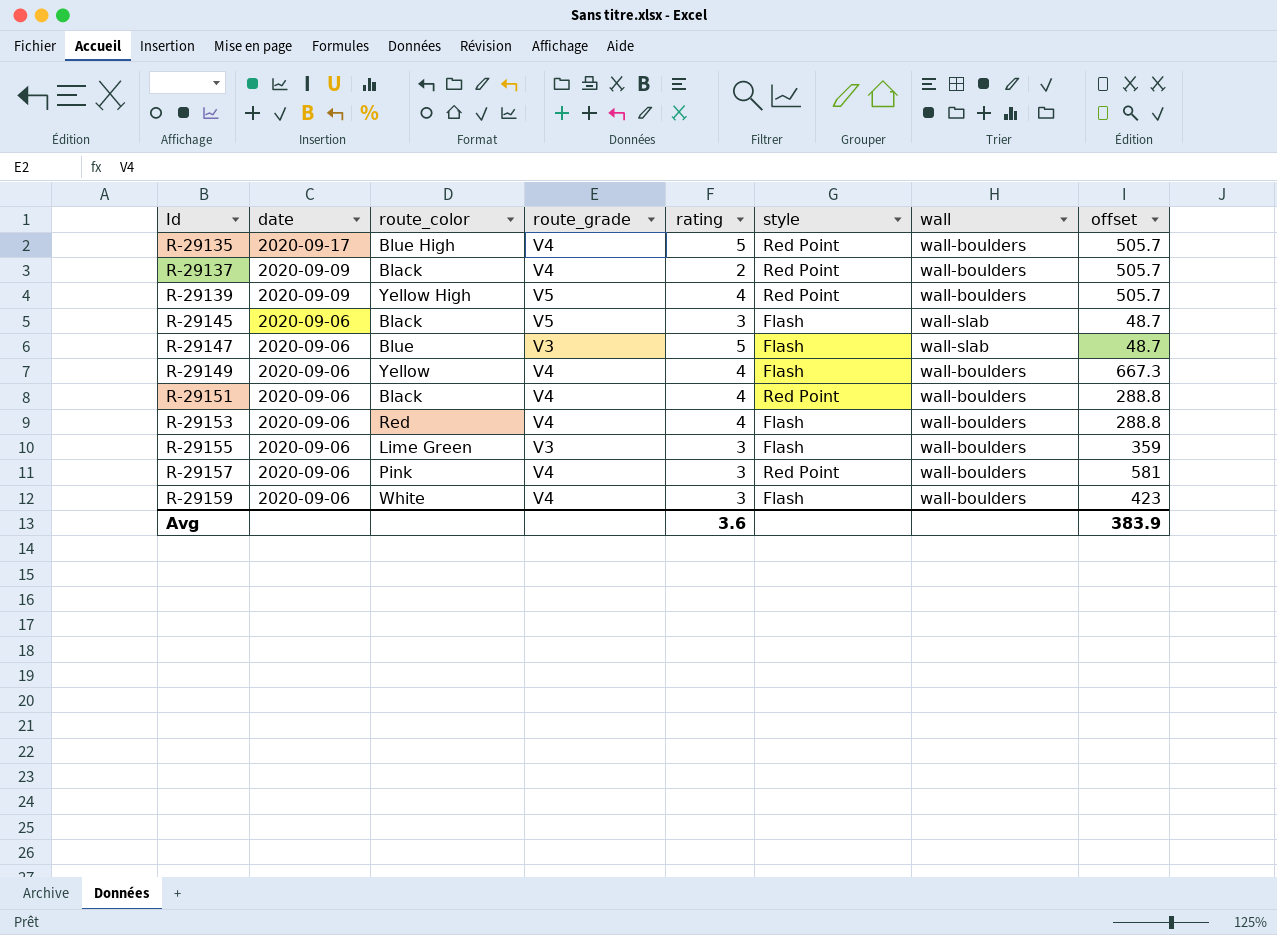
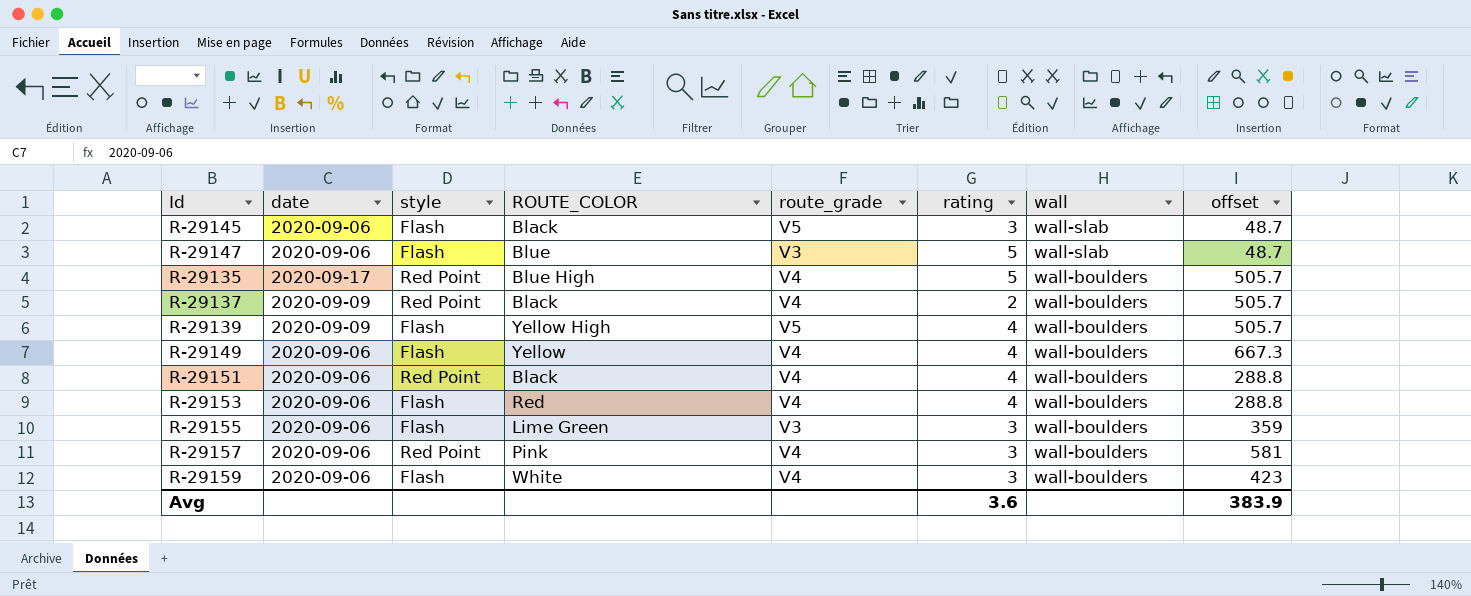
row order: Id ascending -> wall descending
column style | position: 6 -> 3
column name: route_color -> ROUTE_COLOR
R-29139 | style: Red Point -> Flash

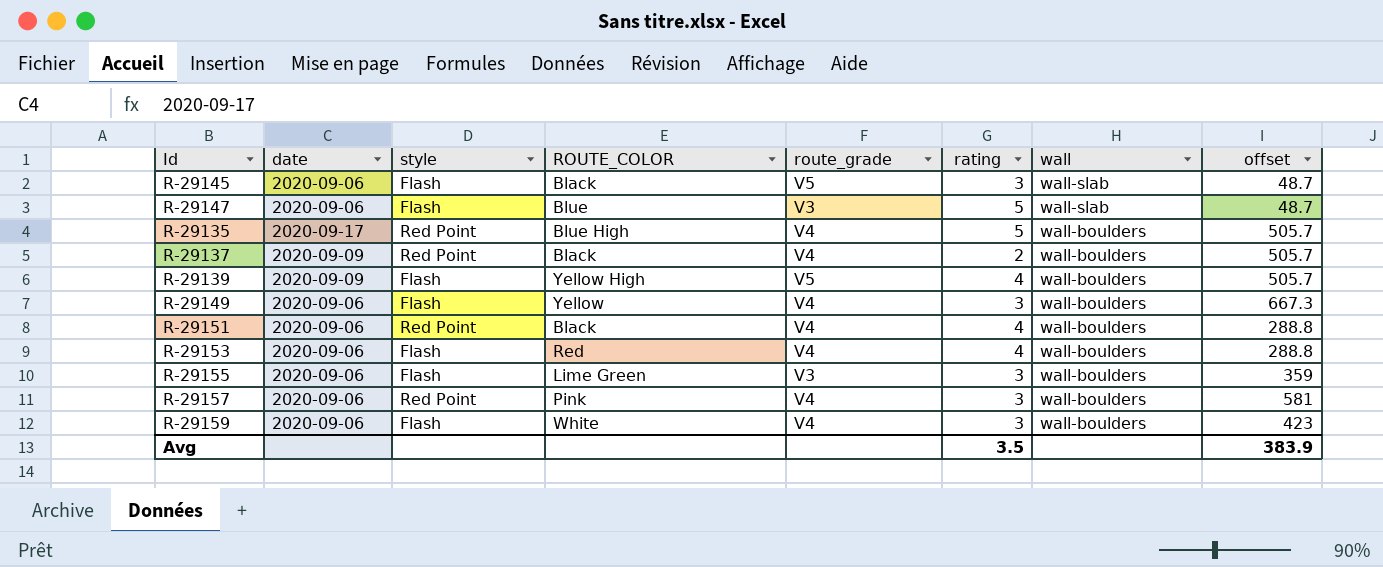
R-29149 | rating: 4 -> 3
Avg | rating: 3.6 -> 3.5

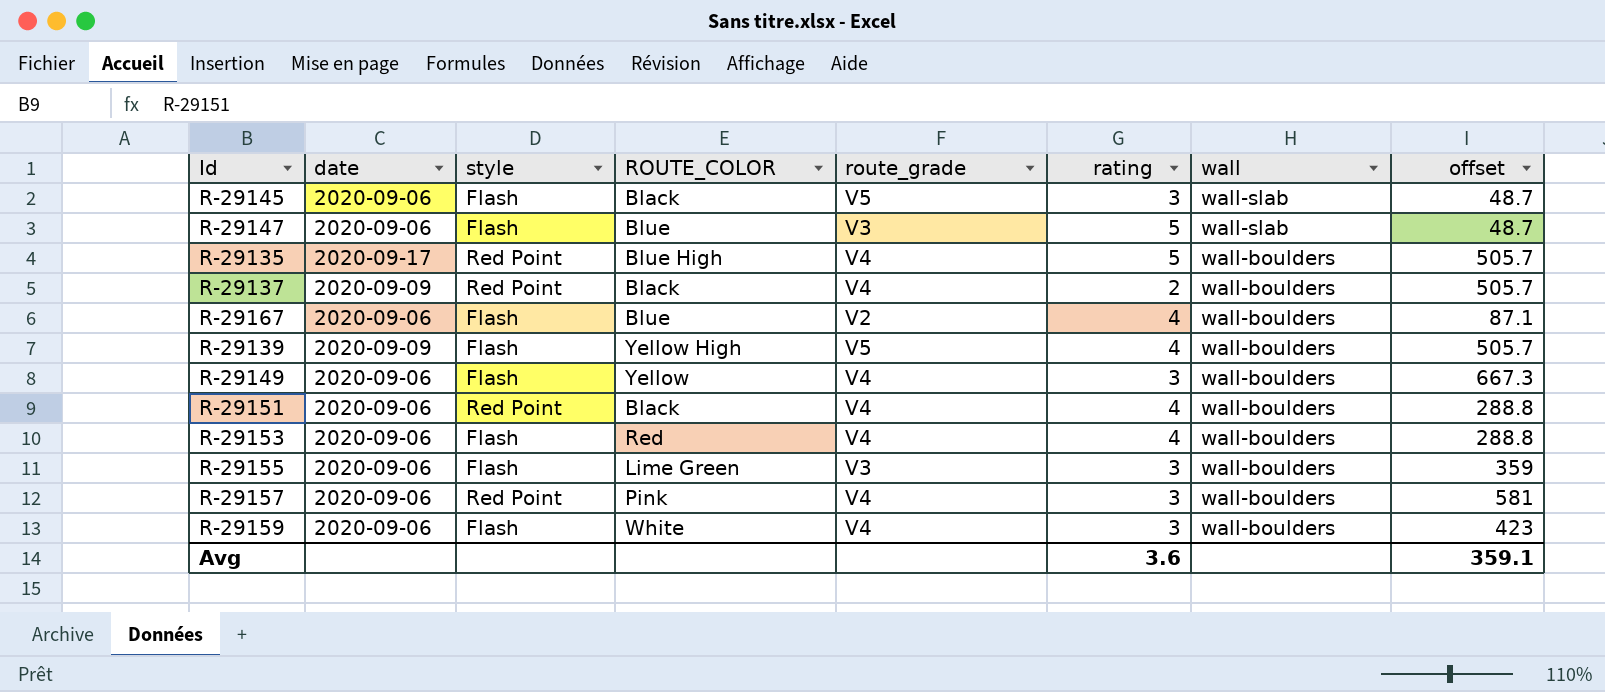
row R-29167: none -> 2020-09-06 | Flash | Blue | V2 | 4 | wall-boulders | 87.1
Avg | rating: 3.5 -> 3.6
Avg | offset: 383.9 -> 359.1

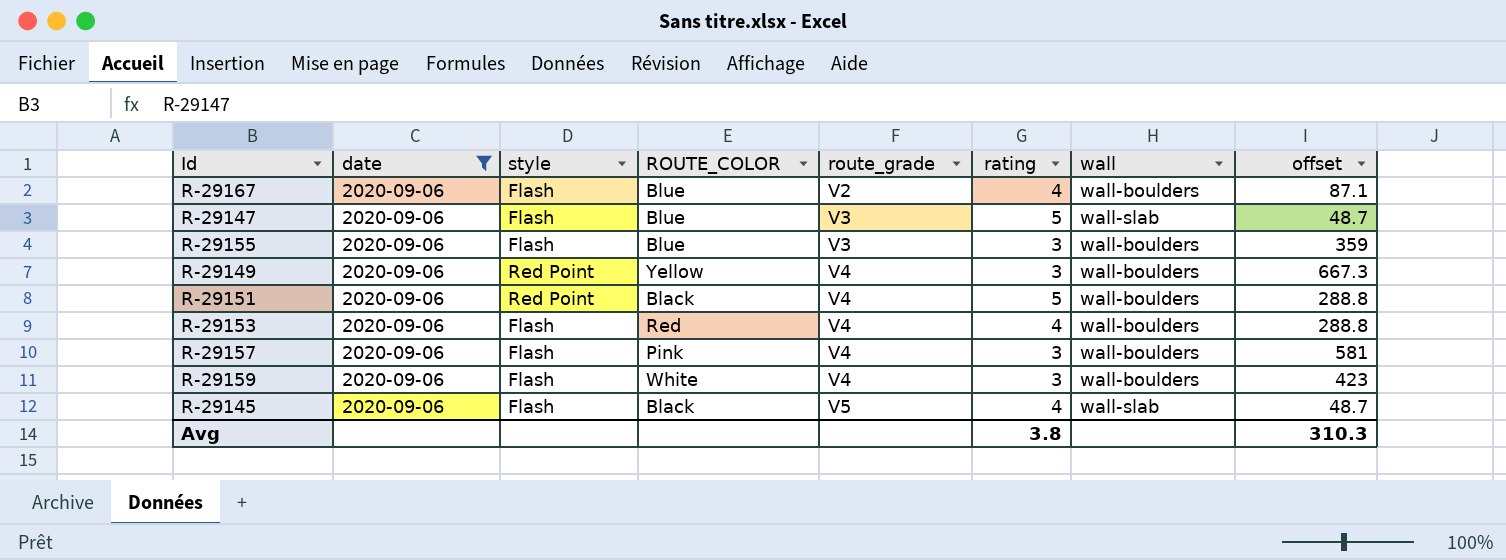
filter: none -> date = 2020-09-06
row order: wall descending -> route_grade ascending
R-29155 | ROUTE_COLOR: Lime Green -> Blue
R-29149 | style: Flash -> Red Point
R-29151 | rating: 4 -> 5
R-29157 | style: Red Point -> Flash
R-29145 | rating: 3 -> 4
Avg | rating: 3.6 -> 3.8
Avg | offset: 359.1 -> 310.3

